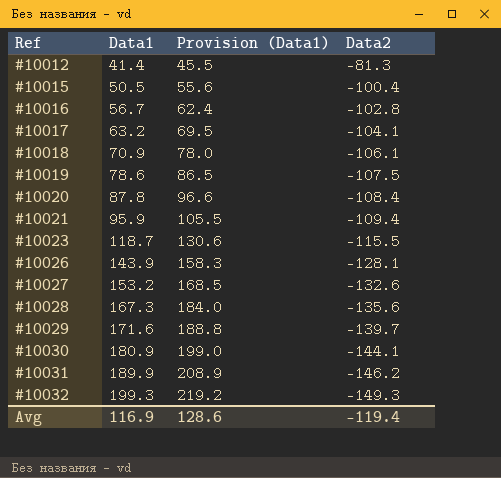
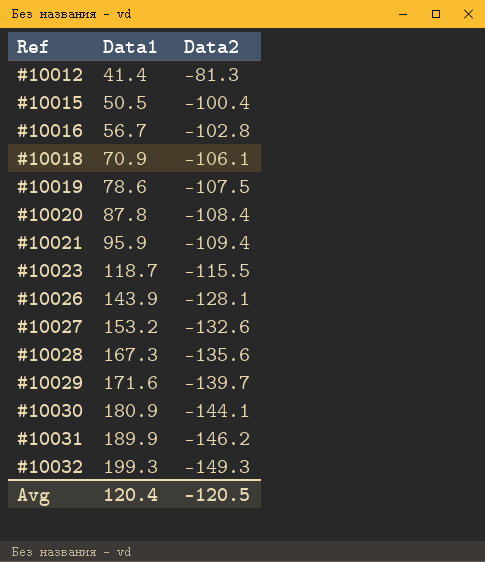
column Provision (Data1) | formula: [Data1] * 1.1 -> none
row #10017: 63.2 | 69.5 | -104.1 -> none
Avg | Data1: 116.9 -> 120.4
Avg | Data2: -119.4 -> -120.5

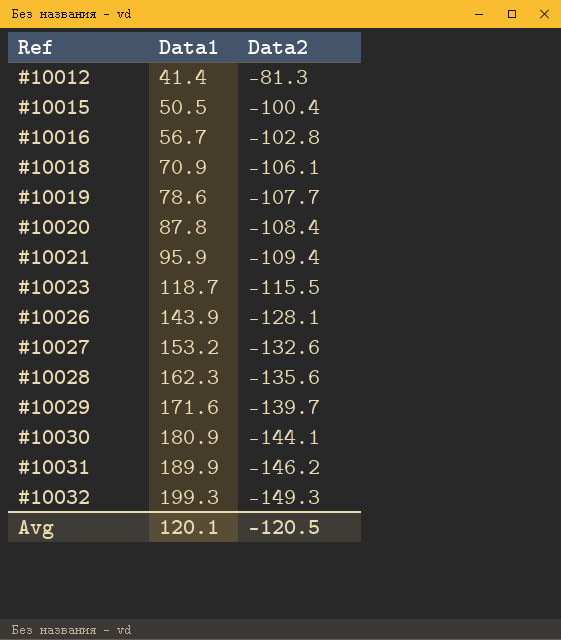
#10019 | Data2: -107.5 -> -107.7
#10028 | Data1: 167.3 -> 162.3
Avg | Data1: 120.4 -> 120.1

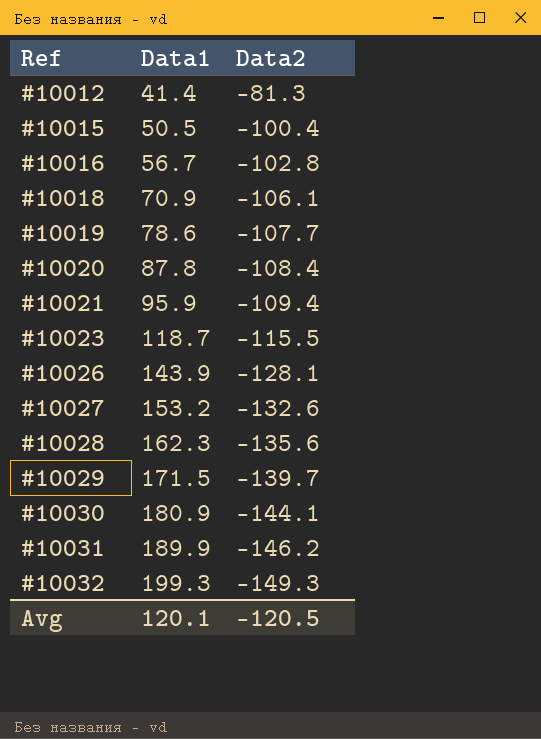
#10029 | Data1: 171.6 -> 171.5

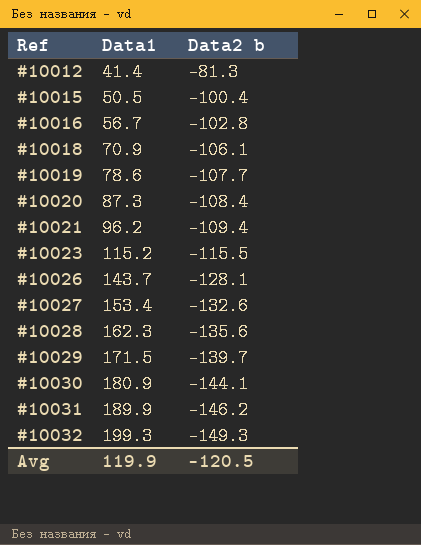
column name: Data2 -> Data2 b
#10020 | Data1: 87.8 -> 87.3
#10021 | Data1: 95.9 -> 96.2
#10023 | Data1: 118.7 -> 115.2
#10026 | Data1: 143.9 -> 143.7
#10027 | Data1: 153.2 -> 153.4
Avg | Data1: 120.1 -> 119.9

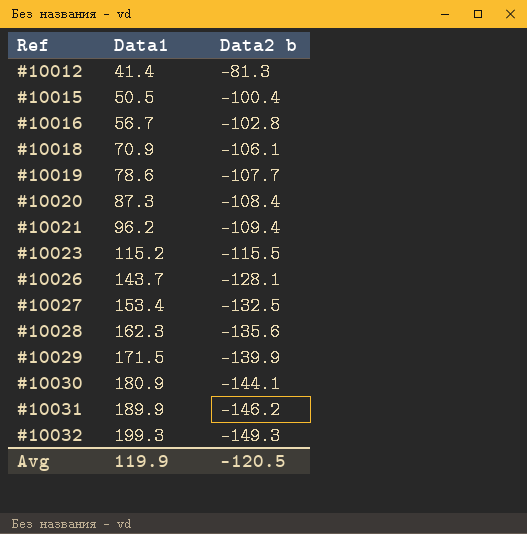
#10027 | Data2 b: -132.6 -> -132.5
#10029 | Data2 b: -139.7 -> -139.9

